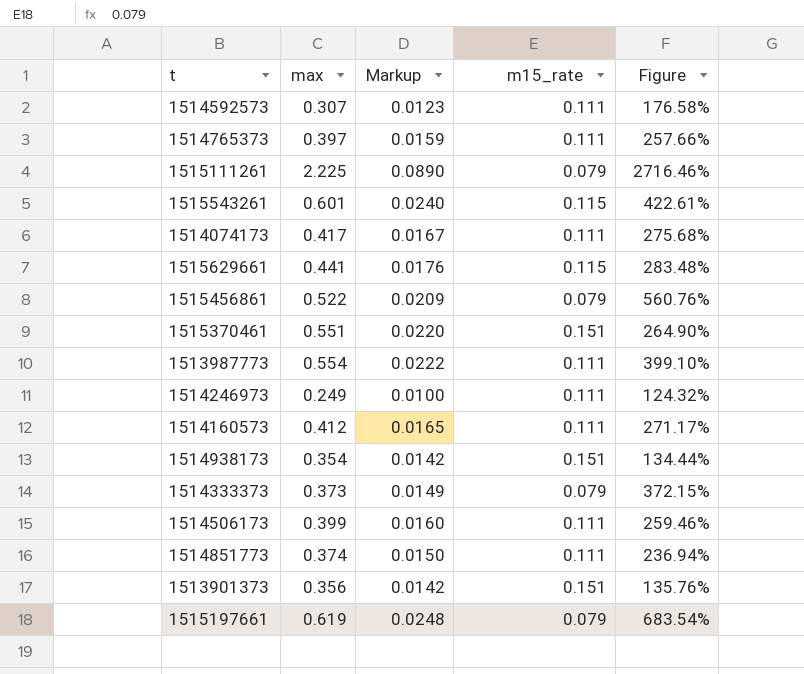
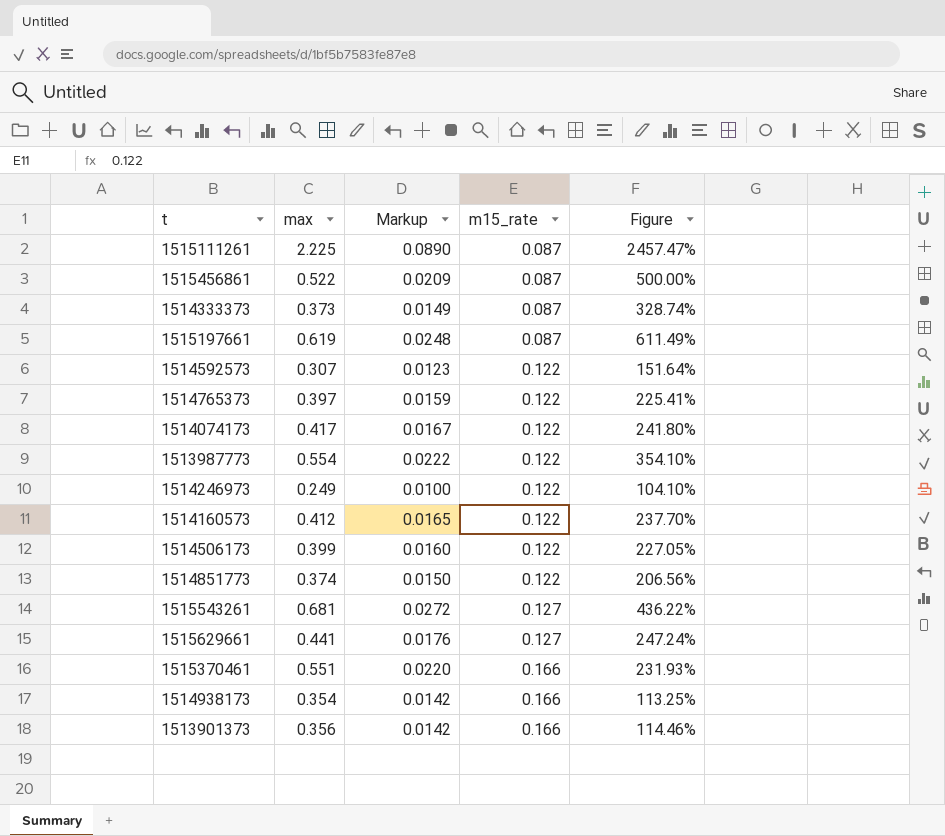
row order: none -> m15_rate ascending
1515111261 | m15_rate: 0.079 -> 0.087
1515111261 | Figure: 2716.46% -> 2457.47%
1515456861 | m15_rate: 0.079 -> 0.087
1515456861 | Figure: 560.76% -> 500.00%
1514333373 | m15_rate: 0.079 -> 0.087
1514333373 | Figure: 372.15% -> 328.74%
1515197661 | m15_rate: 0.079 -> 0.087
1515197661 | Figure: 683.54% -> 611.49%
1514592573 | m15_rate: 0.111 -> 0.122
1514592573 | Figure: 176.58% -> 151.64%
1514765373 | m15_rate: 0.111 -> 0.122
1514765373 | Figure: 257.66% -> 225.41%
1514074173 | m15_rate: 0.111 -> 0.122
1514074173 | Figure: 275.68% -> 241.80%
1513987773 | m15_rate: 0.111 -> 0.122
1513987773 | Figure: 399.10% -> 354.10%
1514246973 | m15_rate: 0.111 -> 0.122
1514246973 | Figure: 124.32% -> 104.10%
1514160573 | m15_rate: 0.111 -> 0.122
1514160573 | Figure: 271.17% -> 237.70%
1514506173 | m15_rate: 0.111 -> 0.122
1514506173 | Figure: 259.46% -> 227.05%
1514851773 | m15_rate: 0.111 -> 0.122
1514851773 | Figure: 236.94% -> 206.56%
1515543261 | max: 0.601 -> 0.681
1515543261 | Markup: 0.0240 -> 0.0272
1515543261 | m15_rate: 0.115 -> 0.127
1515543261 | Figure: 422.61% -> 436.22%
1515629661 | m15_rate: 0.115 -> 0.127
1515629661 | Figure: 283.48% -> 247.24%
1515370461 | m15_rate: 0.151 -> 0.166
1515370461 | Figure: 264.90% -> 231.93%
1514938173 | m15_rate: 0.151 -> 0.166
1514938173 | Figure: 134.44% -> 113.25%
1513901373 | m15_rate: 0.151 -> 0.166
1513901373 | Figure: 135.76% -> 114.46%

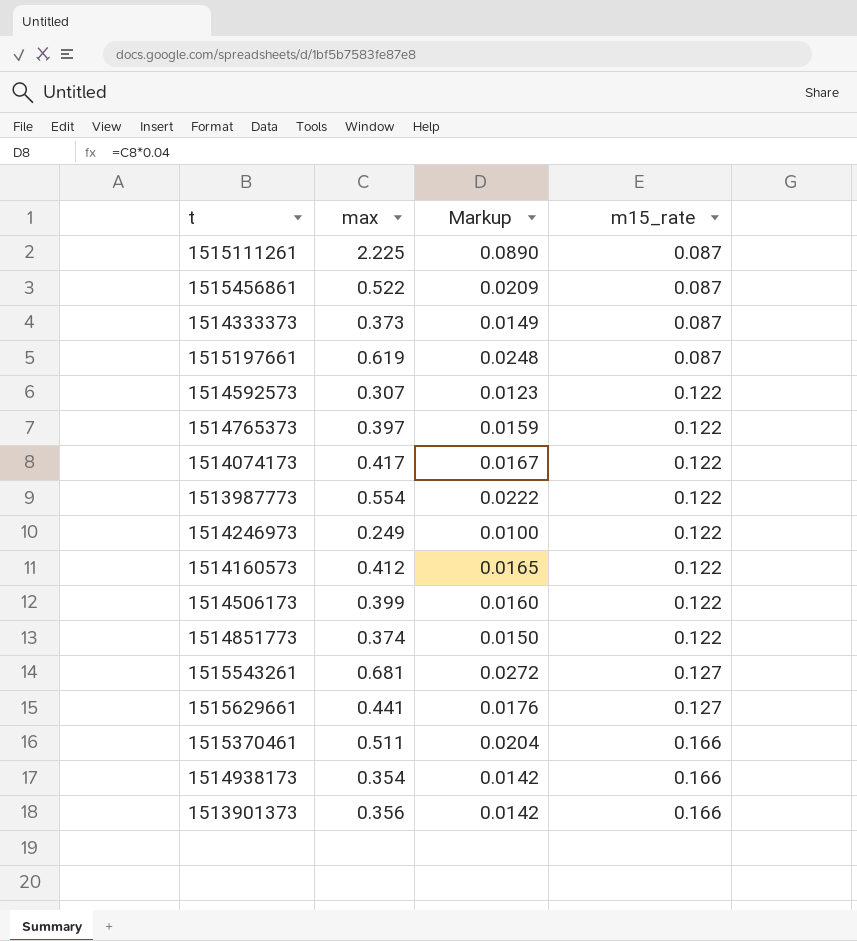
column Figure | formula: ([max] - [m15_rate]) / [m15_rate] -> none
1515370461 | max: 0.551 -> 0.511
1515370461 | Markup: 0.0220 -> 0.0204

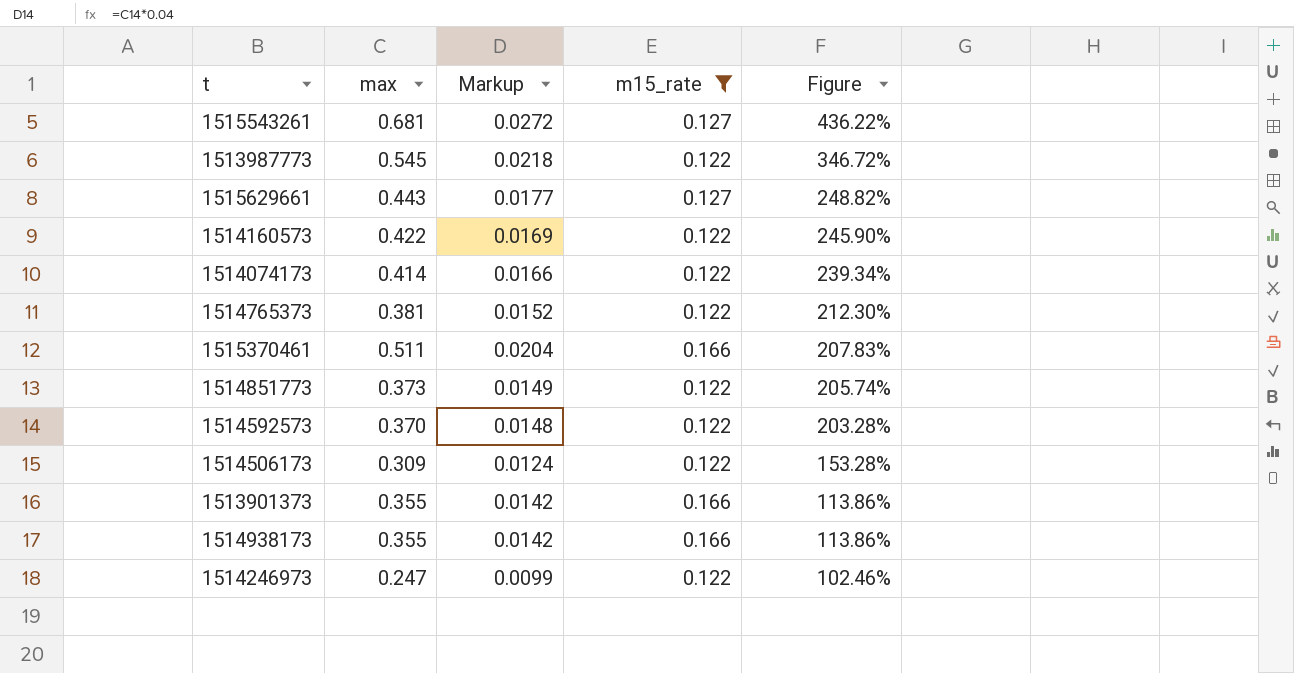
filter: none -> m15_rate != 0.087
row order: m15_rate ascending -> Figure descending
column Figure | formula: none -> ([max] - [m15_rate]) / [m15_rate]
1513987773 | max: 0.554 -> 0.545
1513987773 | Markup: 0.0222 -> 0.0218
1515629661 | max: 0.441 -> 0.443
1515629661 | Markup: 0.0176 -> 0.0177
1514160573 | max: 0.412 -> 0.422
1514160573 | Markup: 0.0165 -> 0.0169
1514074173 | max: 0.417 -> 0.414
1514074173 | Markup: 0.0167 -> 0.0166
1514765373 | max: 0.397 -> 0.381
1514765373 | Markup: 0.0159 -> 0.0152
1514851773 | max: 0.374 -> 0.373
1514851773 | Markup: 0.0150 -> 0.0149
1514592573 | max: 0.307 -> 0.370
1514592573 | Markup: 0.0123 -> 0.0148
1514506173 | max: 0.399 -> 0.309
1514506173 | Markup: 0.0160 -> 0.0124
1513901373 | max: 0.356 -> 0.355
1514938173 | max: 0.354 -> 0.355
1514246973 | max: 0.249 -> 0.247
1514246973 | Markup: 0.0100 -> 0.0099

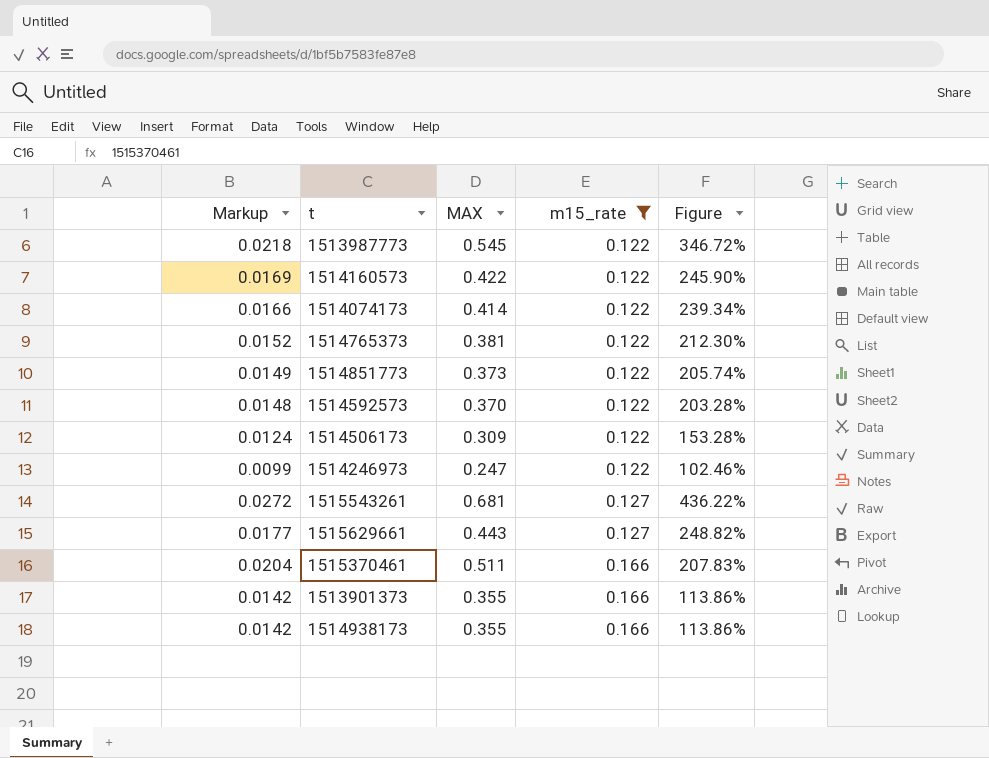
row order: Figure descending -> m15_rate ascending
column Markup | position: 3 -> 1
column name: max -> MAX

